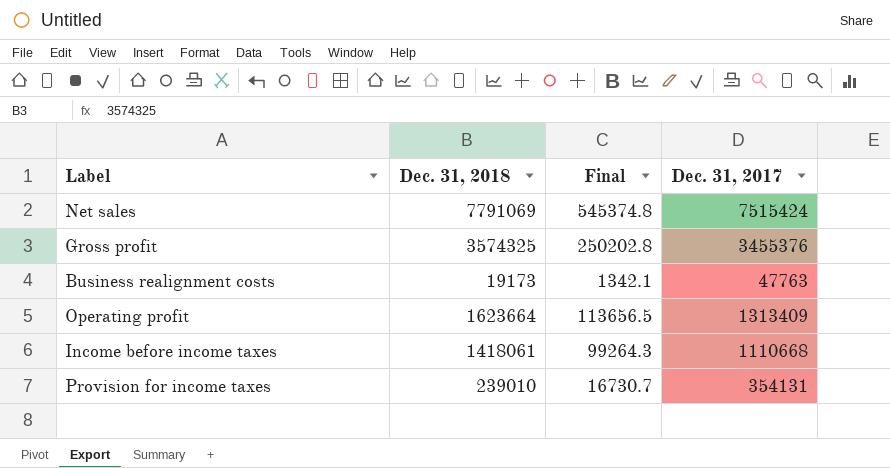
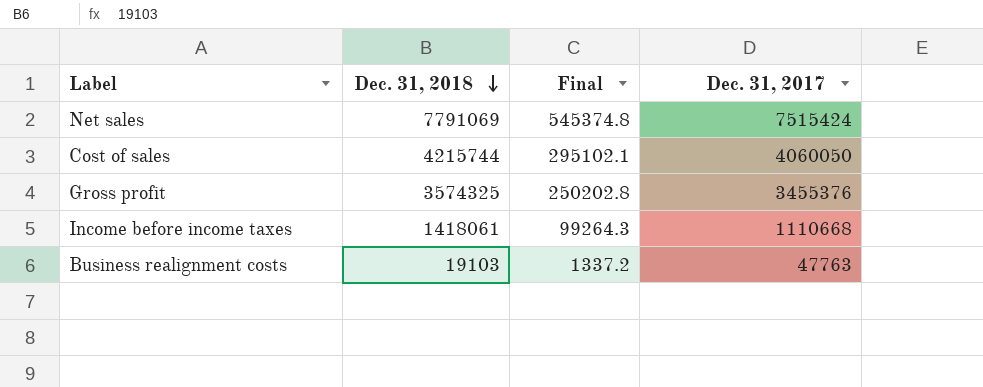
row order: none -> Dec. 31, 2018 descending
row Operating profit: 1623664 | 113656.5 | 1313409 -> none
row Provision for income taxes: 239010 | 16730.7 | 354131 -> none
row Cost of sales: none -> 4215744 | 295102.1 | 4060050
Business realignment costs | Dec. 31, 2018: 19173 -> 19103
Business realignment costs | Final: 1342.1 -> 1337.2

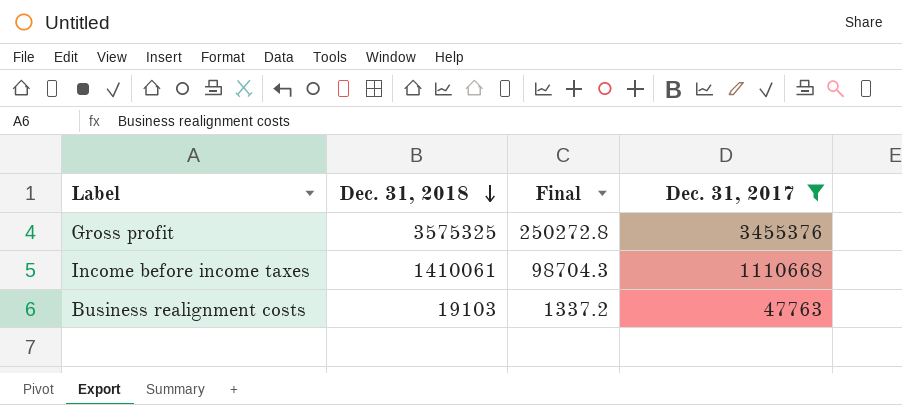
filter: none -> Dec. 31, 2017 <= 3455376
Gross profit | Dec. 31, 2018: 3574325 -> 3575325
Gross profit | Final: 250202.8 -> 250272.8
Income before income taxes | Dec. 31, 2018: 1418061 -> 1410061
Income before income taxes | Final: 99264.3 -> 98704.3

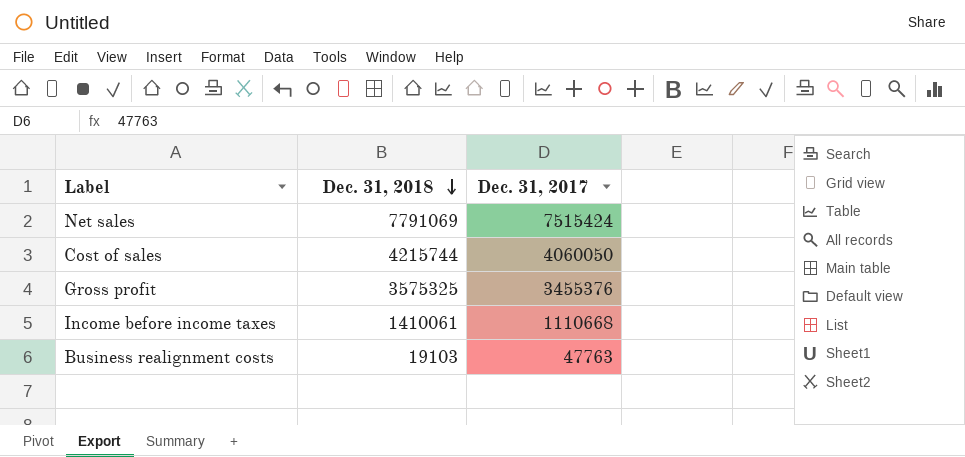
filter: Dec. 31, 2017 <= 3455376 -> none
column Final | formula: [Dec. 31, 2018] * 0.07 -> none

